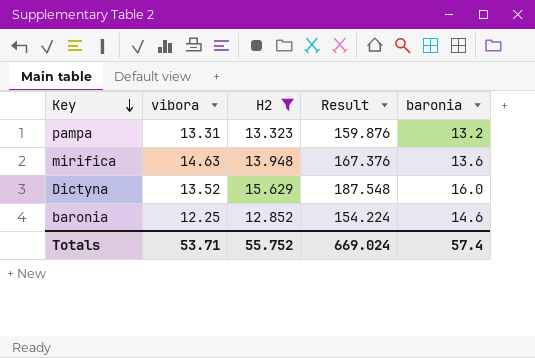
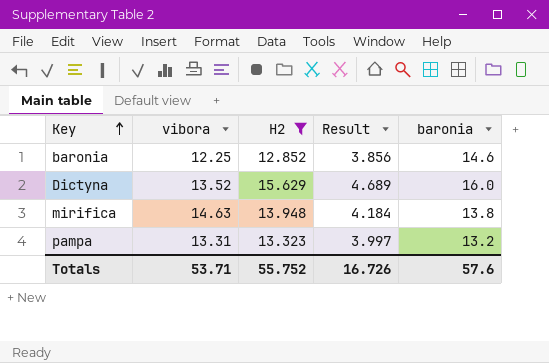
row order: Key descending -> Key ascending
column Result | formula: [H2] * 12 -> [H2] * 0.3
mirifica | baronia: 13.6 -> 13.8
Totals | Result: 669.024 -> 16.726
Totals | baronia: 57.4 -> 57.6

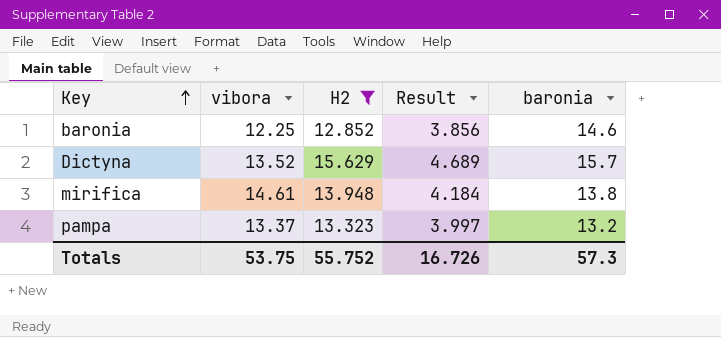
Dictyna | baronia: 16.0 -> 15.7
mirifica | vibora: 14.63 -> 14.61
pampa | vibora: 13.31 -> 13.37
Totals | vibora: 53.71 -> 53.75
Totals | baronia: 57.6 -> 57.3

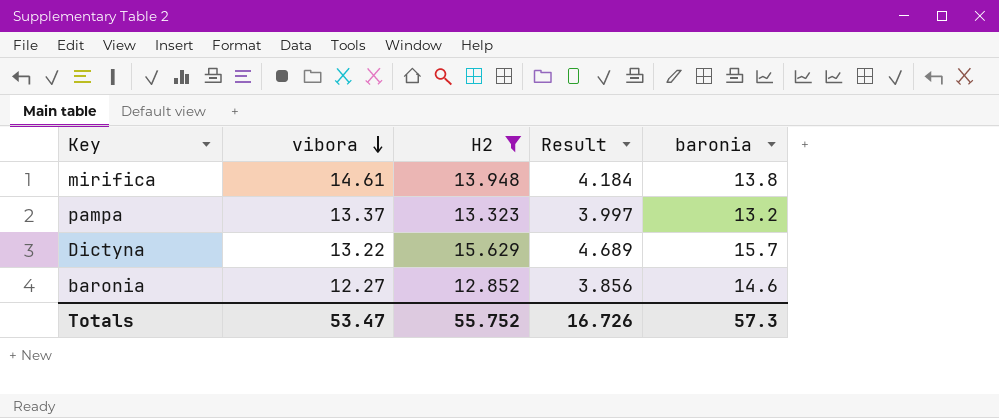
row order: Key ascending -> vibora descending
Dictyna | vibora: 13.52 -> 13.22
baronia | vibora: 12.25 -> 12.27
Totals | vibora: 53.75 -> 53.47

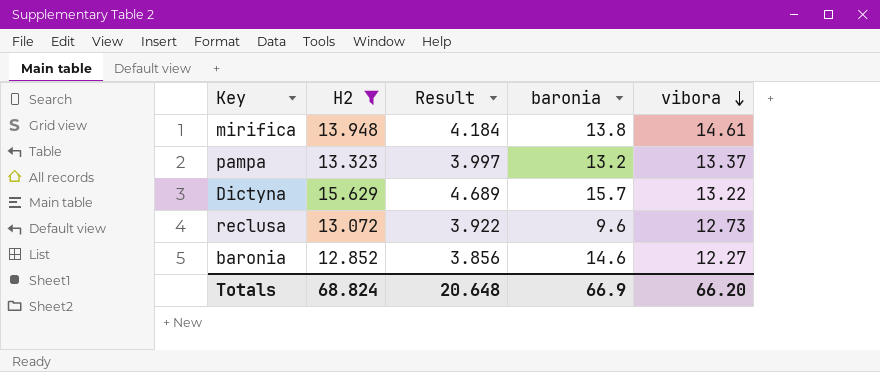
column vibora | position: 2 -> 5
row reclusa: none -> 13.072 | 3.922 | 9.6 | 12.73
Totals | H2: 55.752 -> 68.824
Totals | Result: 16.726 -> 20.648
Totals | baronia: 57.3 -> 66.9
Totals | vibora: 53.47 -> 66.20

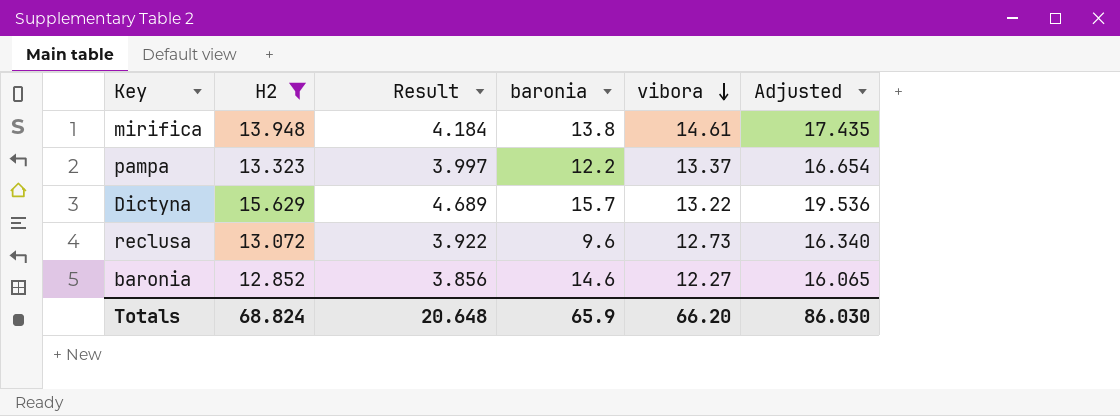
column Adjusted | formula: none -> [H2] * 1.25
pampa | baronia: 13.2 -> 12.2
Totals | baronia: 66.9 -> 65.9

